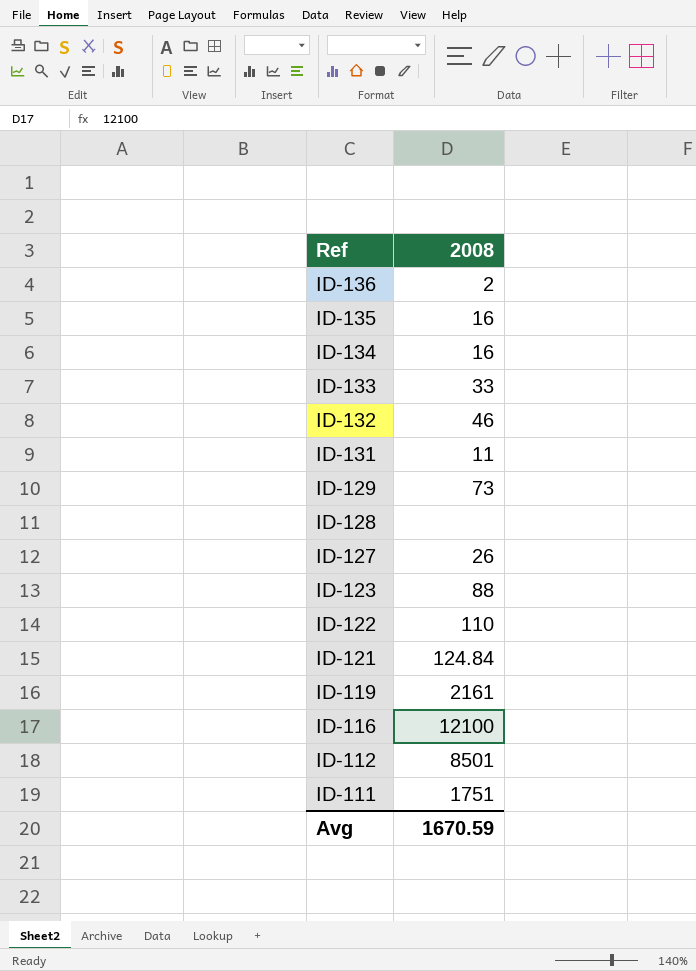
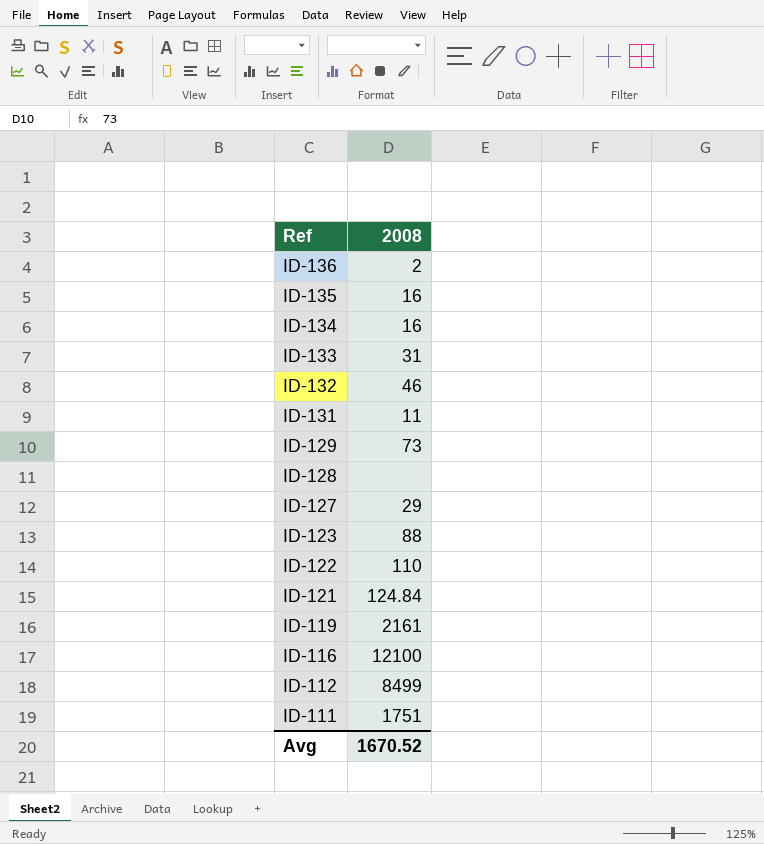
ID-133 | 2008: 33 -> 31
ID-127 | 2008: 26 -> 29
ID-112 | 2008: 8501 -> 8499
Avg | 2008: 1670.59 -> 1670.52

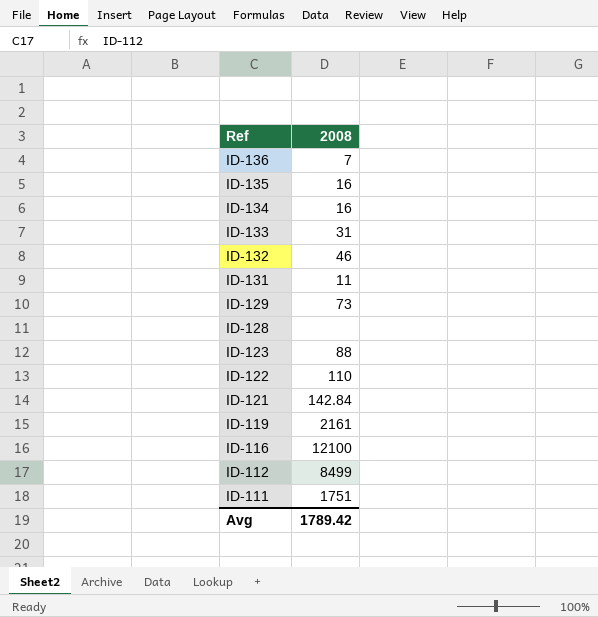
row ID-127: 29 -> none
ID-136 | 2008: 2 -> 7
ID-121 | 2008: 124.84 -> 142.84
Avg | 2008: 1670.52 -> 1789.42

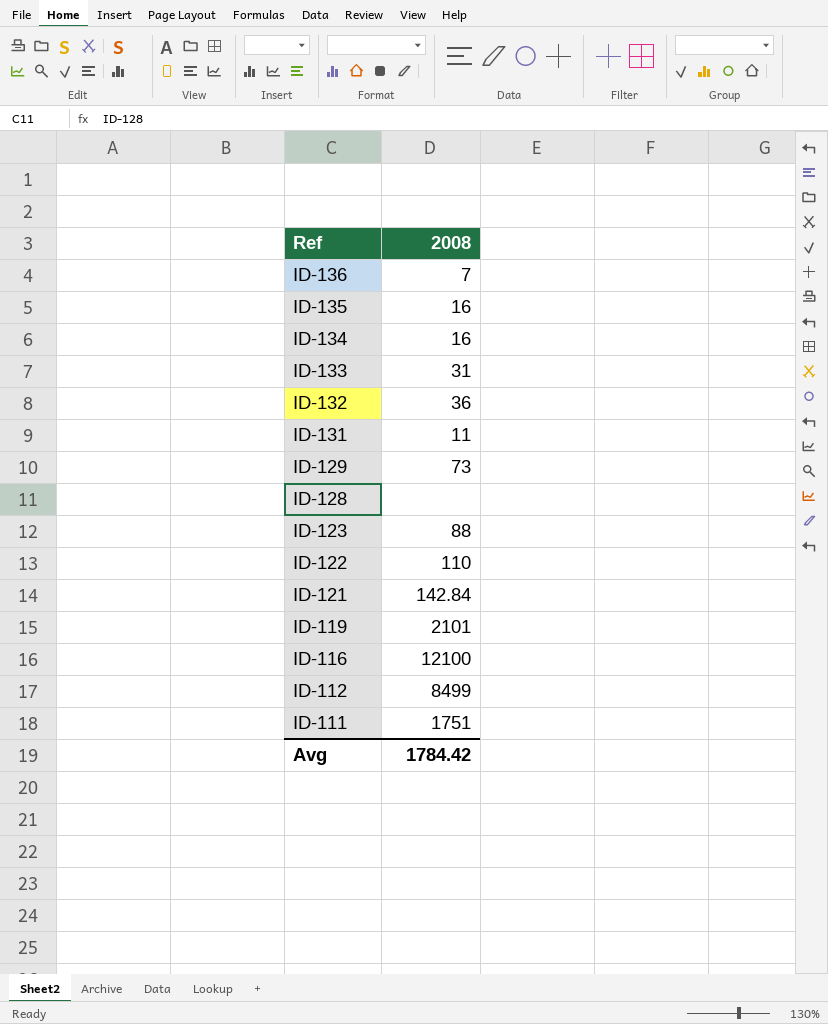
ID-132 | 2008: 46 -> 36
ID-119 | 2008: 2161 -> 2101
Avg | 2008: 1789.42 -> 1784.42

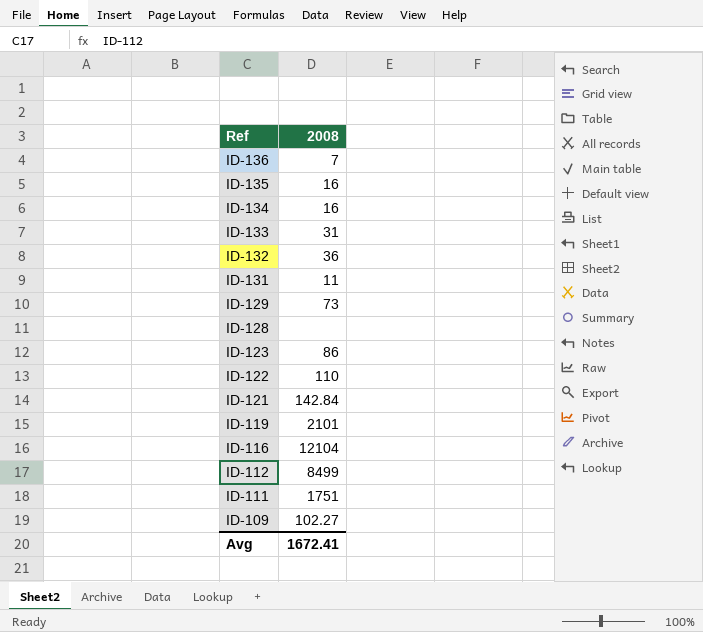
ID-123 | 2008: 88 -> 86
ID-116 | 2008: 12100 -> 12104
row ID-109: none -> 102.27
Avg | 2008: 1784.42 -> 1672.41

